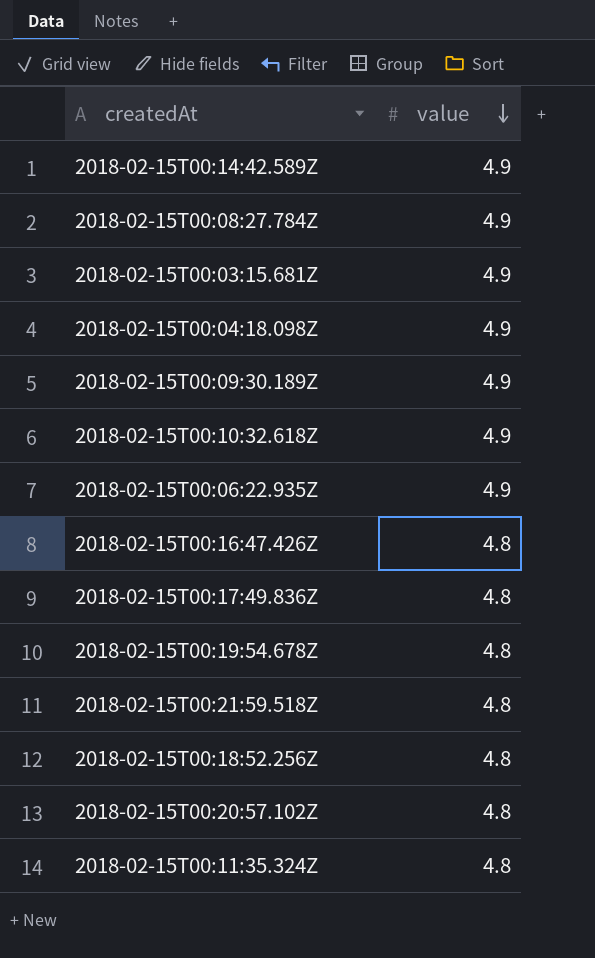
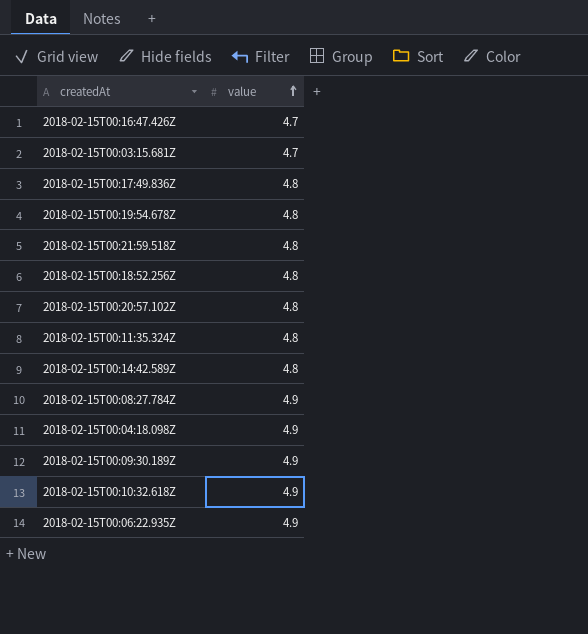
row order: value descending -> value ascending
2018-02-15T00:16:47.426Z | value: 4.8 -> 4.7
2018-02-15T00:03:15.681Z | value: 4.9 -> 4.7
2018-02-15T00:14:42.589Z | value: 4.9 -> 4.8

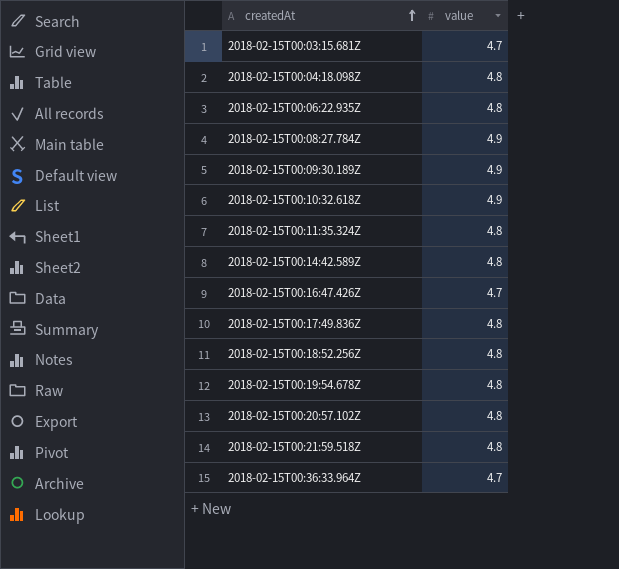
row order: value ascending -> createdAt ascending
2018-02-15T00:04:18.098Z | value: 4.9 -> 4.8
2018-02-15T00:06:22.935Z | value: 4.9 -> 4.8
row 2018-02-15T00:36:33.964Z: none -> 4.7

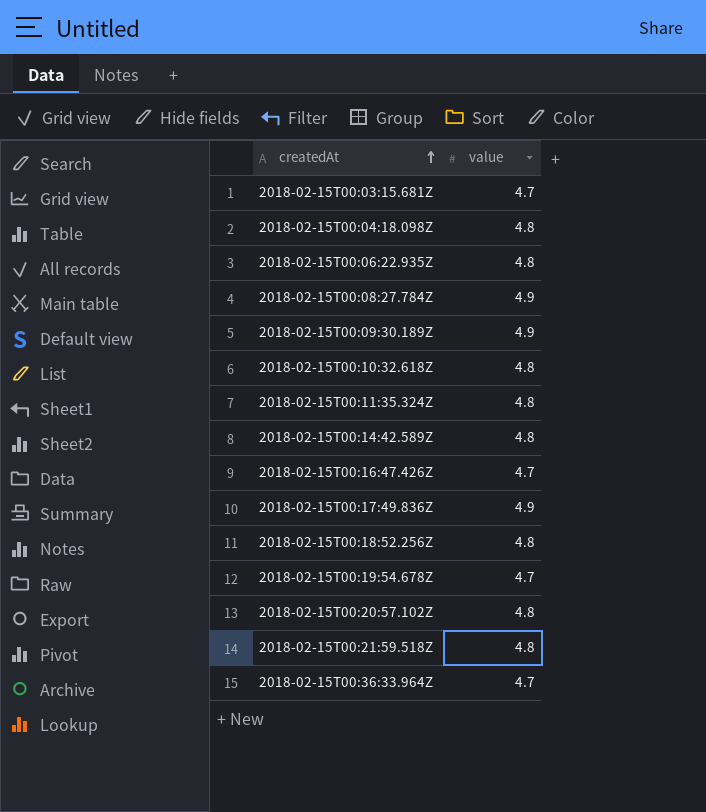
2018-02-15T00:10:32.618Z | value: 4.9 -> 4.8
2018-02-15T00:17:49.836Z | value: 4.8 -> 4.9
2018-02-15T00:19:54.678Z | value: 4.8 -> 4.7

